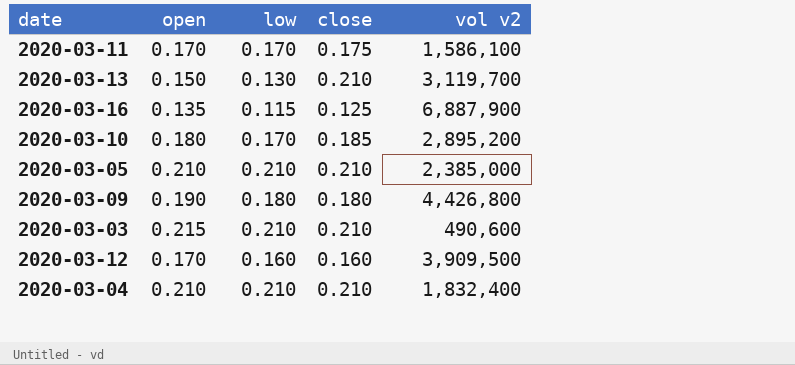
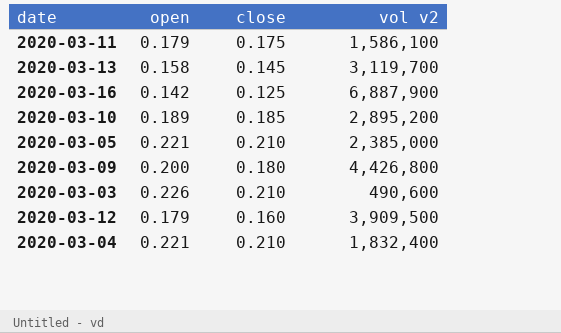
column low | position: 3 -> none
2020-03-11 | open: 0.170 -> 0.179
2020-03-13 | open: 0.150 -> 0.158
2020-03-13 | close: 0.210 -> 0.145
2020-03-16 | open: 0.135 -> 0.142
2020-03-10 | open: 0.180 -> 0.189
2020-03-05 | open: 0.210 -> 0.221
2020-03-09 | open: 0.190 -> 0.200
2020-03-03 | open: 0.215 -> 0.226
2020-03-12 | open: 0.170 -> 0.179
2020-03-04 | open: 0.210 -> 0.221

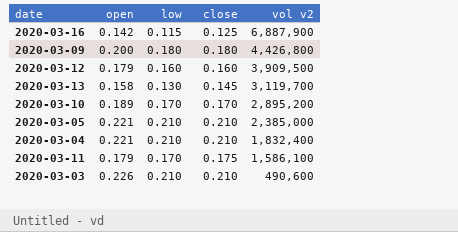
row order: none -> vol v2 descending
column low | position: none -> 3
2020-03-10 | close: 0.185 -> 0.170

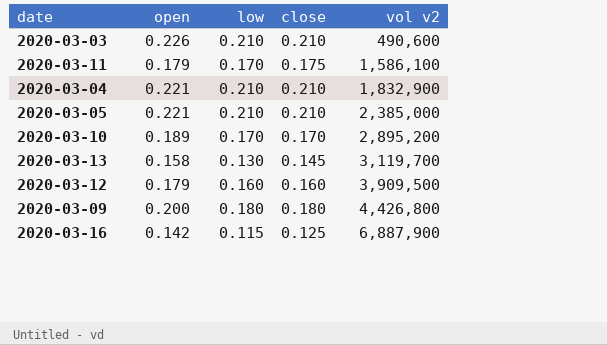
row order: vol v2 descending -> vol v2 ascending
2020-03-04 | vol v2: 1,832,400 -> 1,832,900

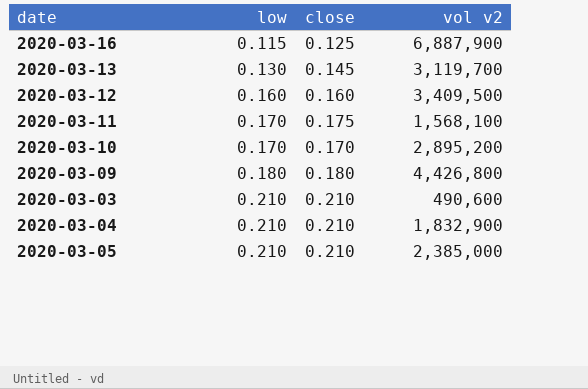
row order: vol v2 ascending -> low ascending
column open | position: 2 -> none
2020-03-12 | vol v2: 3,909,500 -> 3,409,500
2020-03-11 | vol v2: 1,586,100 -> 1,568,100

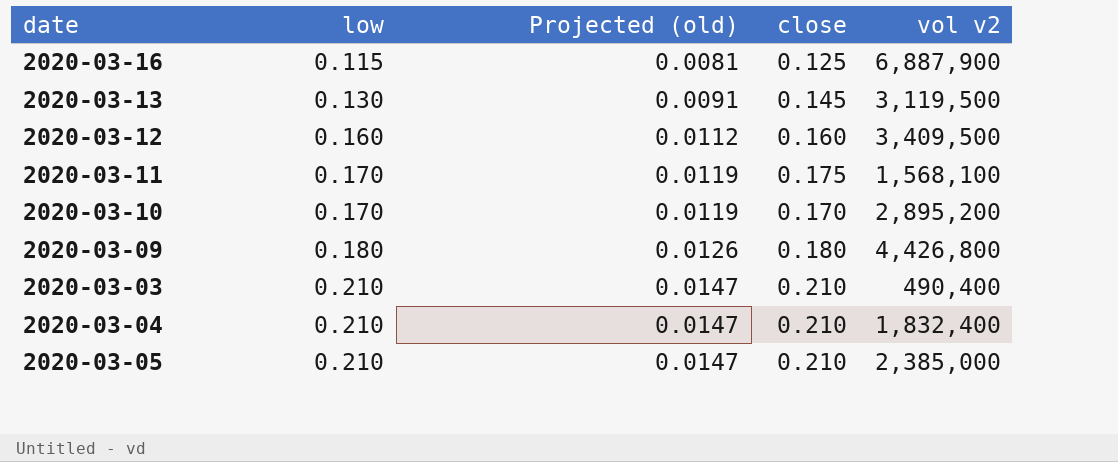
column Projected (old) | formula: none -> [low] * 0.07
2020-03-13 | vol v2: 3,119,700 -> 3,119,500
2020-03-03 | vol v2: 490,600 -> 490,400
2020-03-04 | vol v2: 1,832,900 -> 1,832,400

